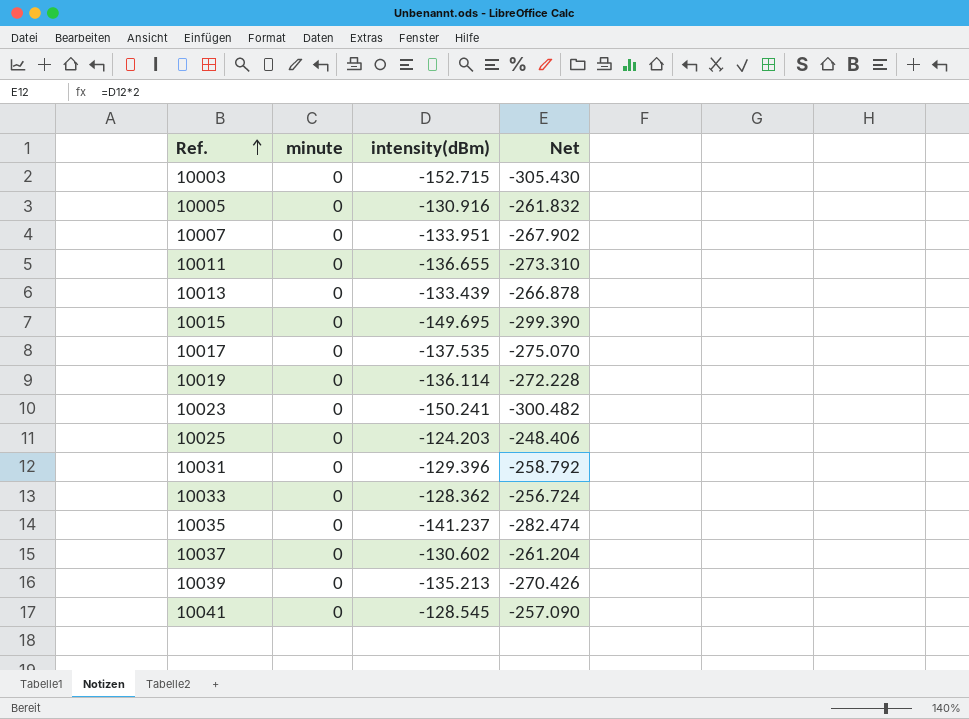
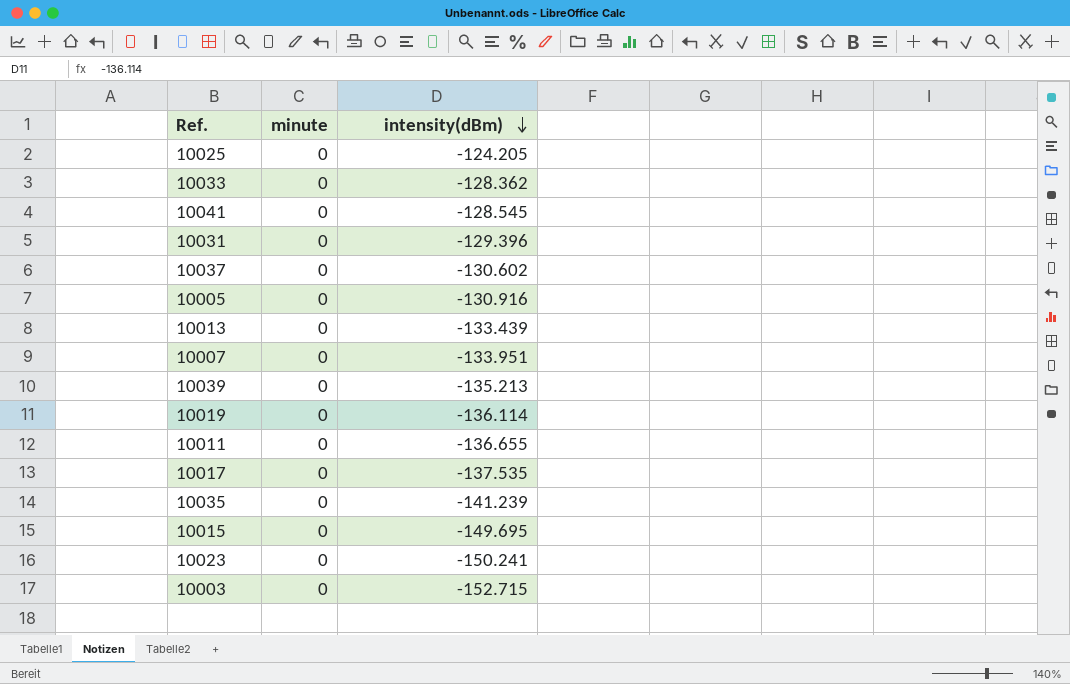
row order: Ref. ascending -> intensity(dBm) descending
column Net | formula: [intensity(dBm)] * 2 -> none
10025 | intensity(dBm): -124.203 -> -124.205
10035 | intensity(dBm): -141.237 -> -141.239

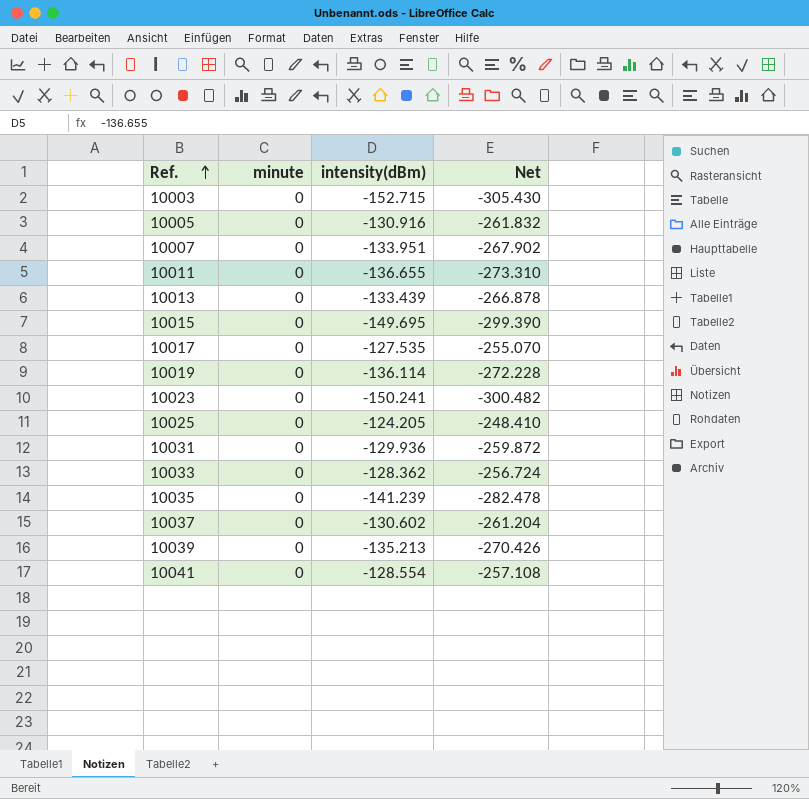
row order: intensity(dBm) descending -> Ref. ascending
column Net | formula: none -> [intensity(dBm)] * 2
10017 | intensity(dBm): -137.535 -> -127.535
10031 | intensity(dBm): -129.396 -> -129.936
10041 | intensity(dBm): -128.545 -> -128.554

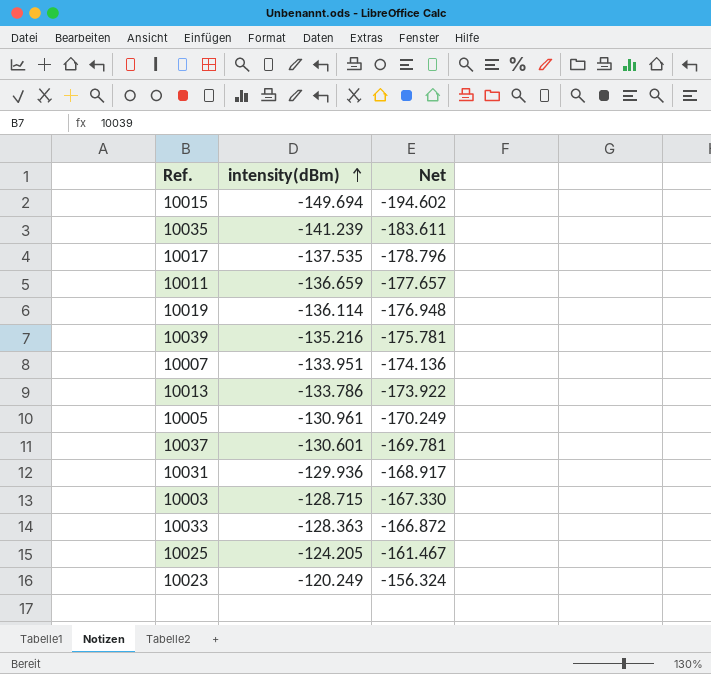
row order: Ref. ascending -> intensity(dBm) ascending
column minute | position: 2 -> none
column Net | formula: [intensity(dBm)] * 2 -> [intensity(dBm)] * 1.3
row 10041: 0 | -128.554 | -257.108 -> none
10015 | intensity(dBm): -149.695 -> -149.694
10017 | intensity(dBm): -127.535 -> -137.535
10011 | intensity(dBm): -136.655 -> -136.659
10039 | intensity(dBm): -135.213 -> -135.216
10013 | intensity(dBm): -133.439 -> -133.786
10005 | intensity(dBm): -130.916 -> -130.961
10037 | intensity(dBm): -130.602 -> -130.601
10003 | intensity(dBm): -152.715 -> -128.715
10033 | intensity(dBm): -128.362 -> -128.363
10023 | intensity(dBm): -150.241 -> -120.249

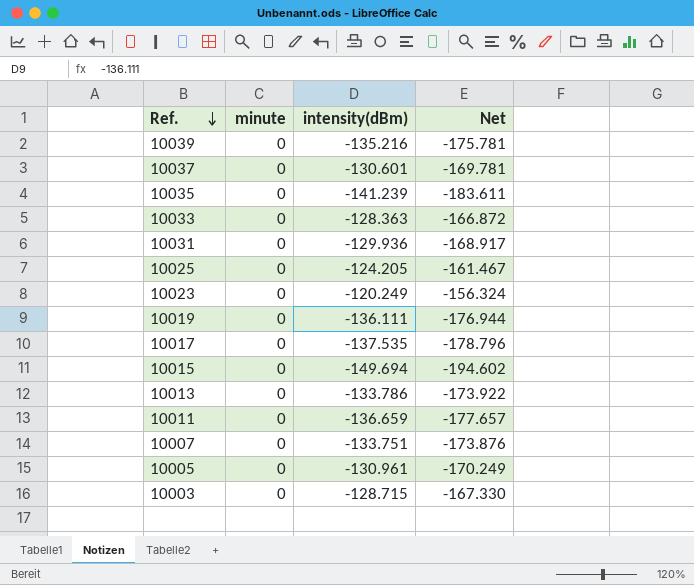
row order: intensity(dBm) ascending -> Ref. descending
column minute | position: none -> 2
10019 | intensity(dBm): -136.114 -> -136.111
10019 | Net: -176.948 -> -176.944
10007 | intensity(dBm): -133.951 -> -133.751
10007 | Net: -174.136 -> -173.876

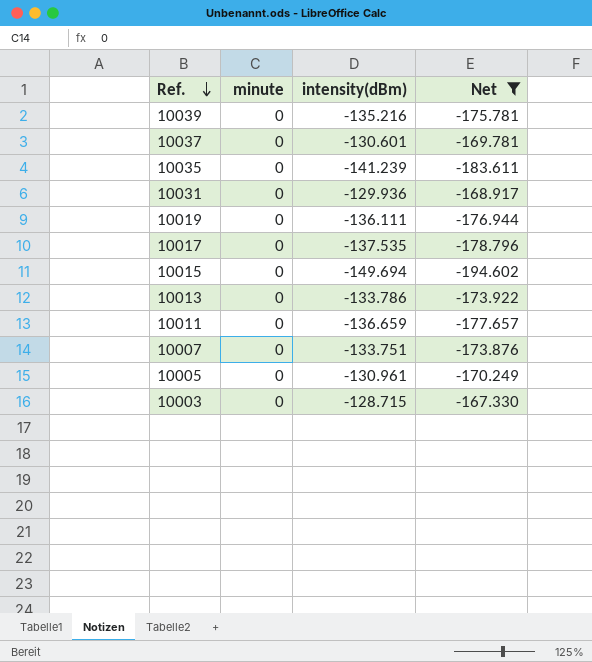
filter: none -> Net <= -167.330

